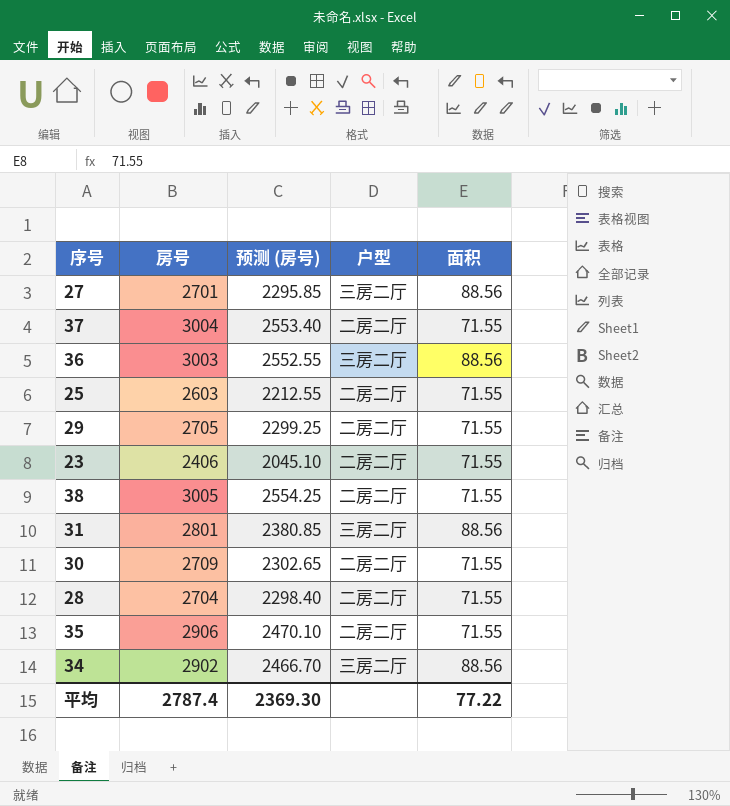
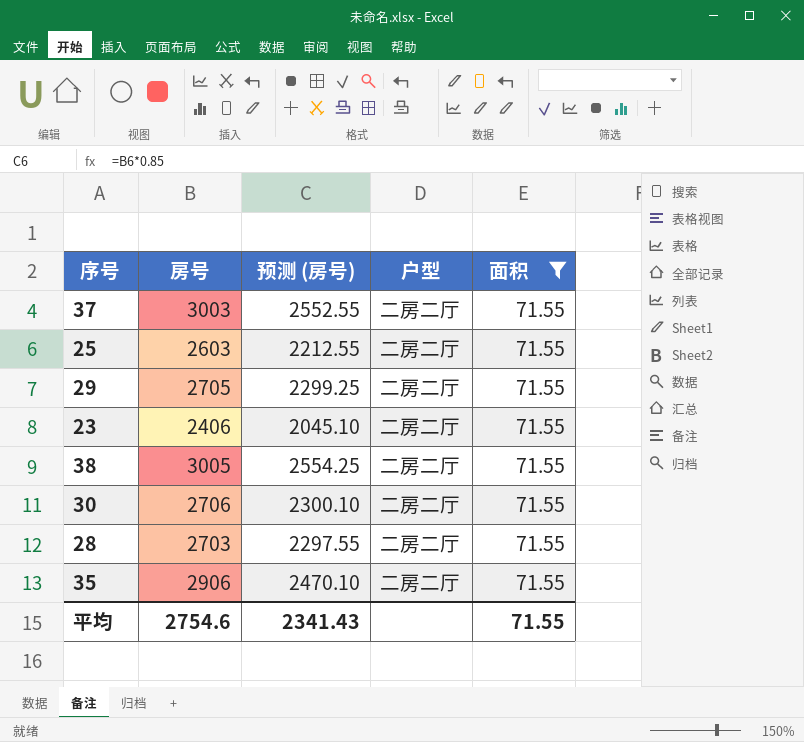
filter: none -> 面积 = 71.55
37 | 房号: 3004 -> 3003
37 | 预测 (房号): 2553.40 -> 2552.55
30 | 房号: 2709 -> 2706
30 | 预测 (房号): 2302.65 -> 2300.10
28 | 房号: 2704 -> 2703
28 | 预测 (房号): 2298.40 -> 2297.55
平均 | 房号: 2787.4 -> 2754.6
平均 | 预测 (房号): 2369.30 -> 2341.43
平均 | 面积: 77.22 -> 71.55

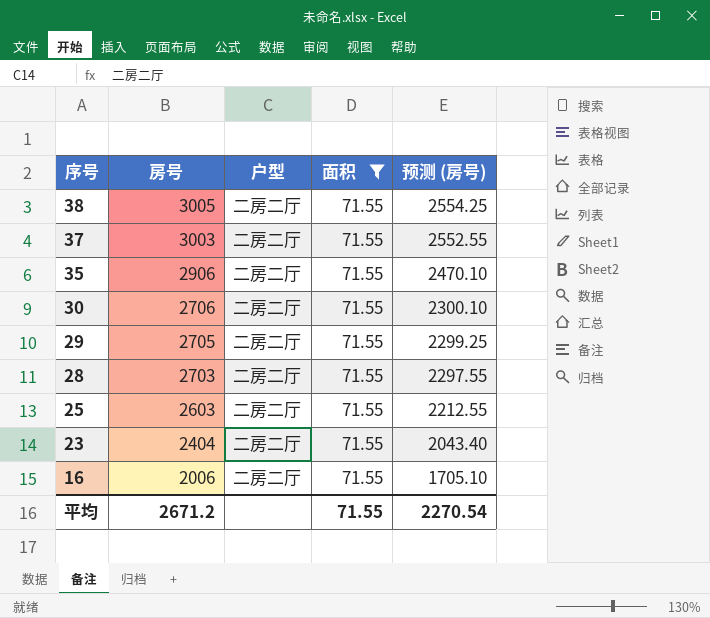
row order: none -> 序号 descending
column 预测 (房号) | position: 3 -> 5
23 | 房号: 2406 -> 2404
23 | 预测 (房号): 2045.10 -> 2043.40
row 16: none -> 2006 | 二房二厅 | 71.55 | 1705.10
平均 | 房号: 2754.6 -> 2671.2
平均 | 预测 (房号): 2341.43 -> 2270.54

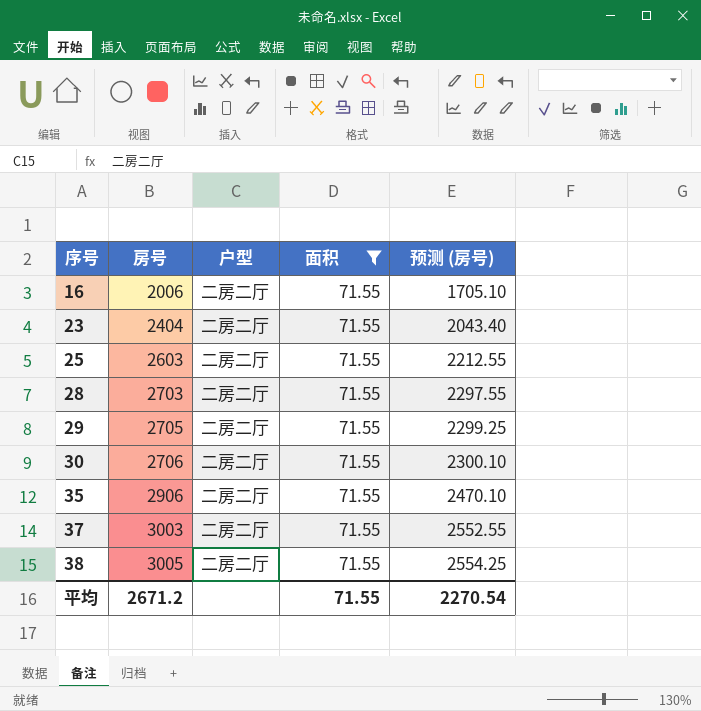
row order: 序号 descending -> 序号 ascending

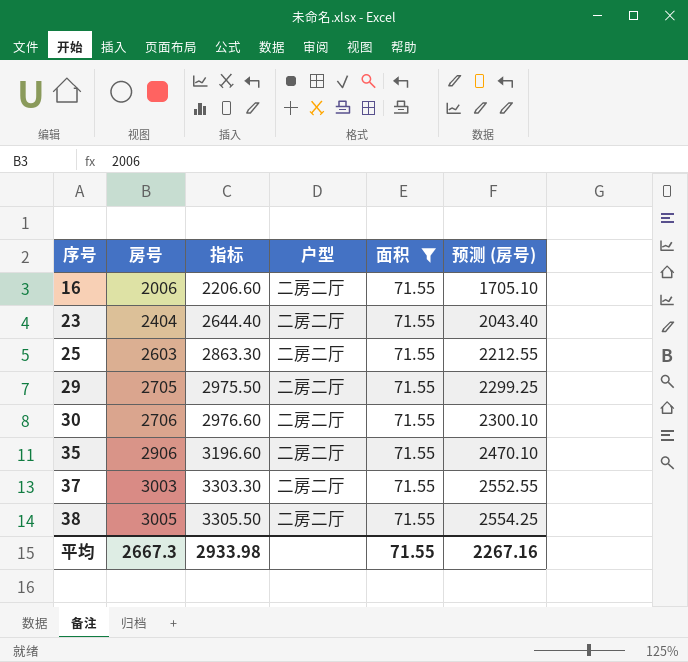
column 指标 | formula: none -> [房号] * 1.1
row 28: 2703 | 二房二厅 | 71.55 | 2297.55 -> none
平均 | 房号: 2671.2 -> 2667.3
平均 | 预测 (房号): 2270.54 -> 2267.16

